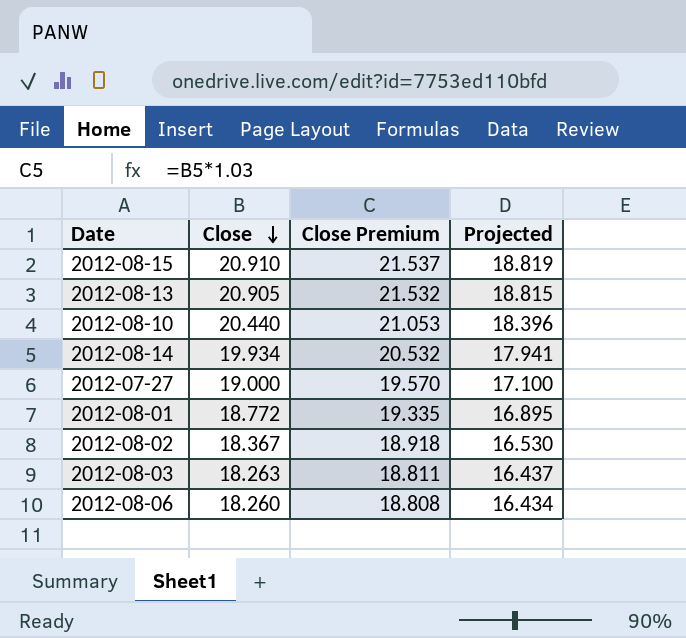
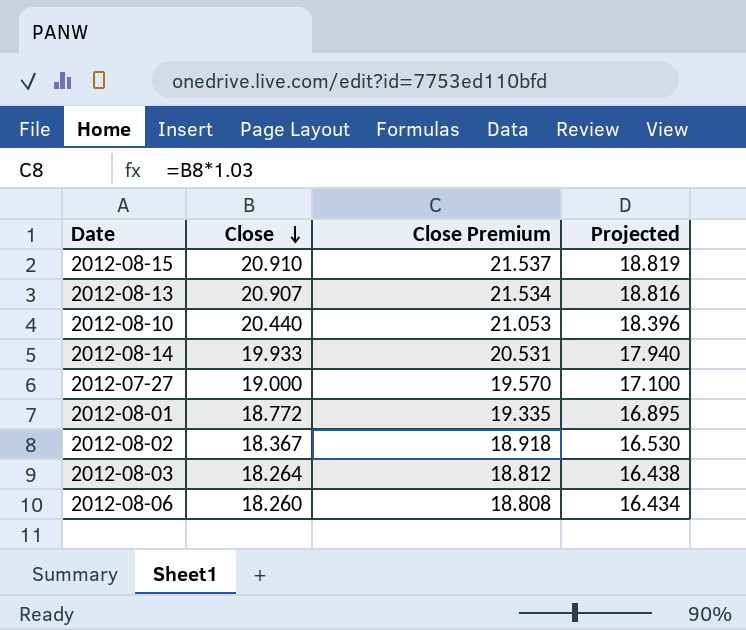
2012-08-13 | Close: 20.905 -> 20.907
2012-08-13 | Close Premium: 21.532 -> 21.534
2012-08-13 | Projected: 18.815 -> 18.816
2012-08-14 | Close: 19.934 -> 19.933
2012-08-14 | Close Premium: 20.532 -> 20.531
2012-08-14 | Projected: 17.941 -> 17.940
2012-08-03 | Close: 18.263 -> 18.264
2012-08-03 | Close Premium: 18.811 -> 18.812
2012-08-03 | Projected: 16.437 -> 16.438

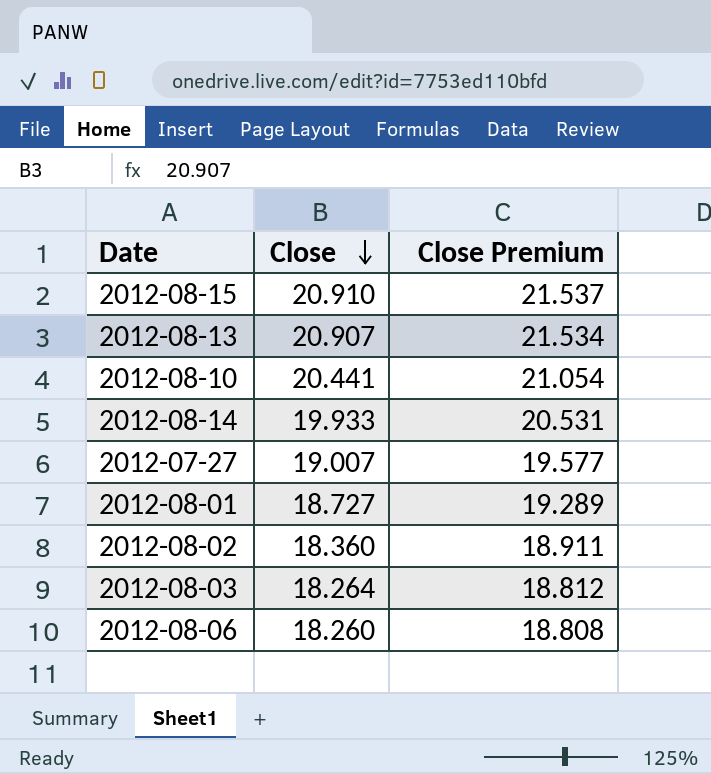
column Projected | formula: [Close] * 0.9 -> none
2012-08-10 | Close: 20.440 -> 20.441
2012-08-10 | Close Premium: 21.053 -> 21.054
2012-07-27 | Close: 19.000 -> 19.007
2012-07-27 | Close Premium: 19.570 -> 19.577
2012-08-01 | Close: 18.772 -> 18.727
2012-08-01 | Close Premium: 19.335 -> 19.289
2012-08-02 | Close: 18.367 -> 18.360
2012-08-02 | Close Premium: 18.918 -> 18.911

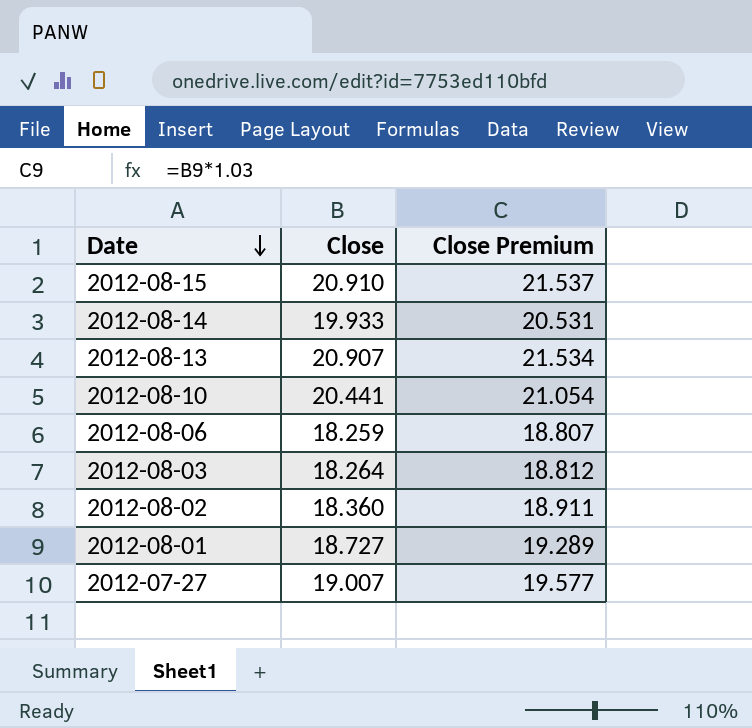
row order: Close descending -> Date descending
2012-08-06 | Close: 18.260 -> 18.259
2012-08-06 | Close Premium: 18.808 -> 18.807

